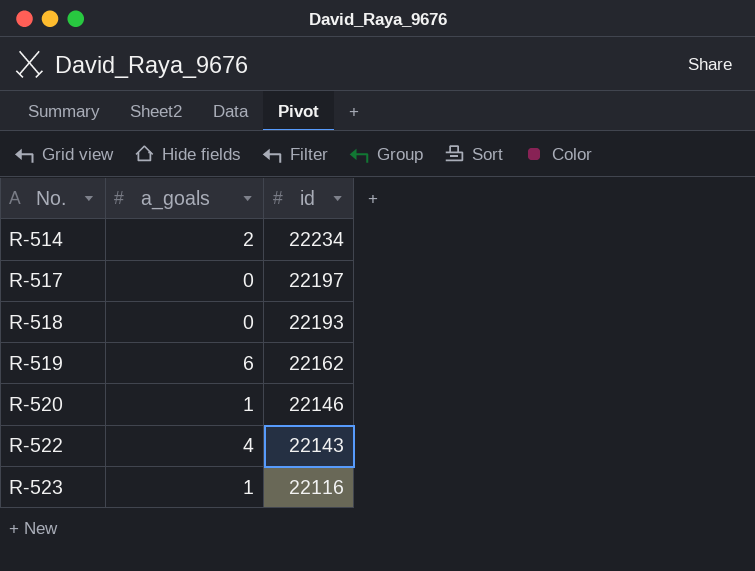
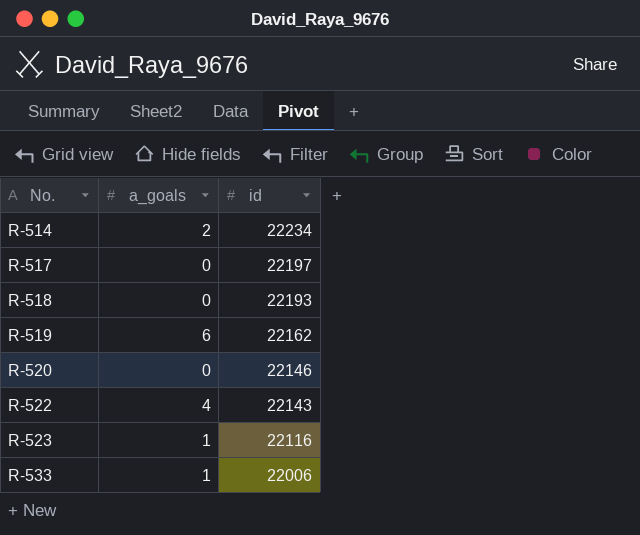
R-520 | a_goals: 1 -> 0
row R-533: none -> 1 | 22006

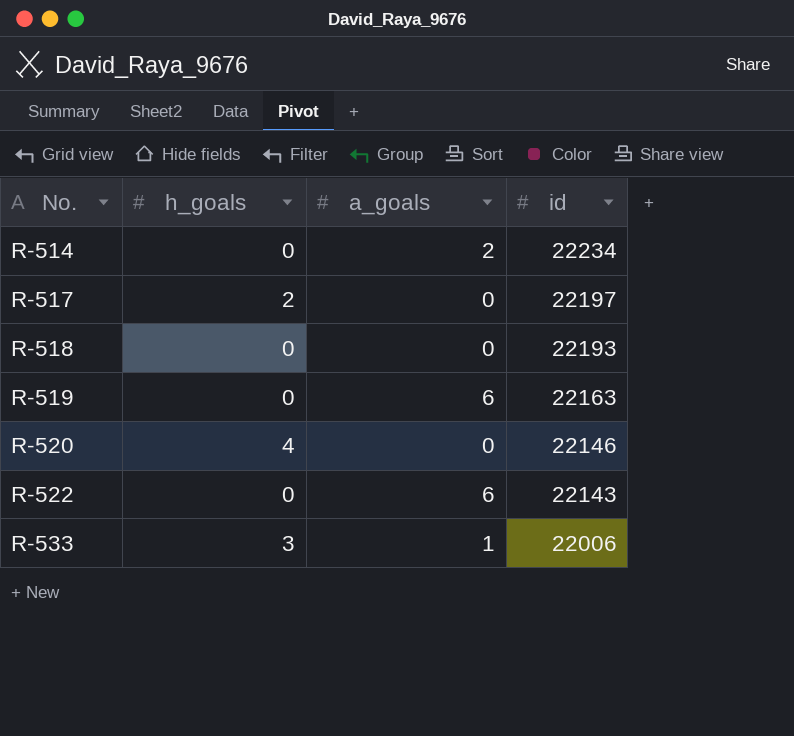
column h_goals | position: none -> 2
row R-523: 1 | 22116 -> none
R-519 | id: 22162 -> 22163
R-522 | a_goals: 4 -> 6

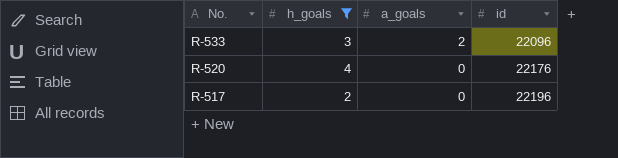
filter: none -> h_goals != 0
row order: No. ascending -> No. descending
R-533 | a_goals: 1 -> 2
R-533 | id: 22006 -> 22096
R-520 | id: 22146 -> 22176
R-517 | id: 22197 -> 22196

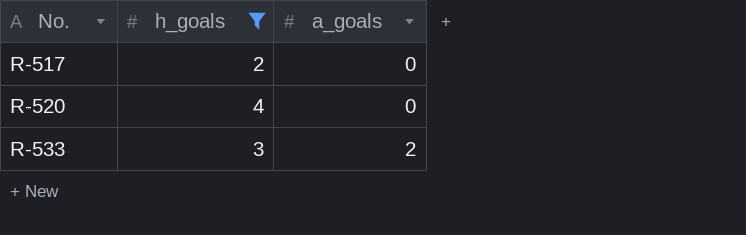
row order: No. descending -> No. ascending
column id | position: 4 -> none

